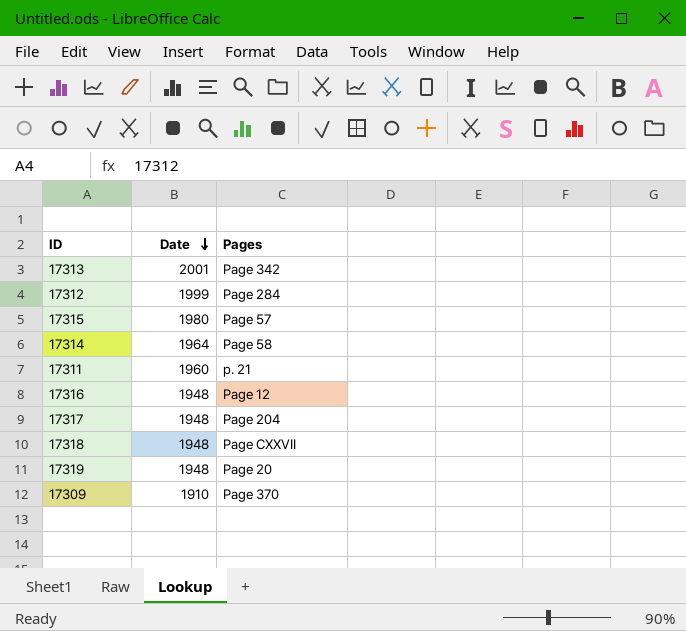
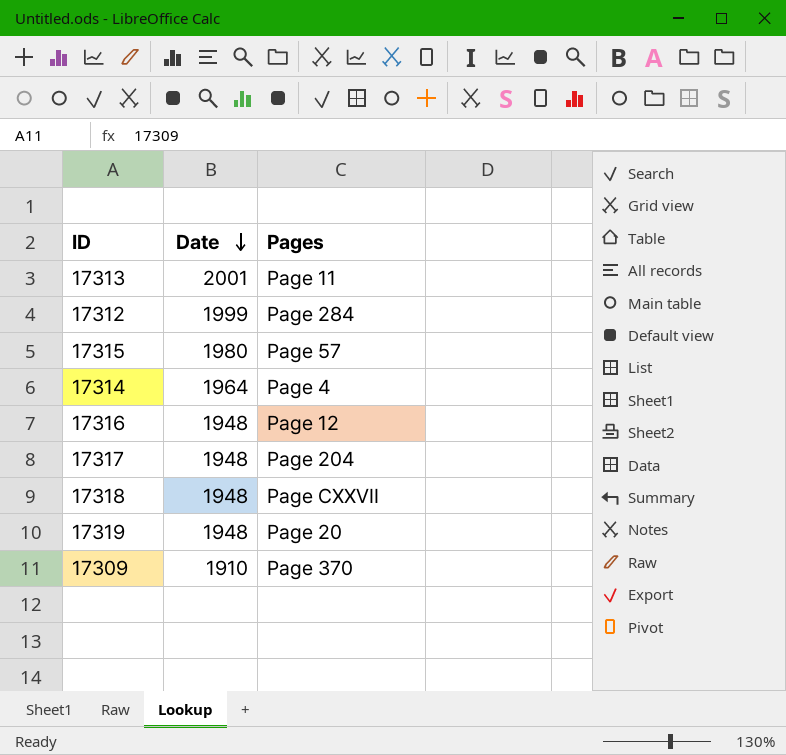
row 17311: 1960 | p. 21 -> none
17313 | Pages: Page 342 -> Page 11
17314 | Pages: Page 58 -> Page 4

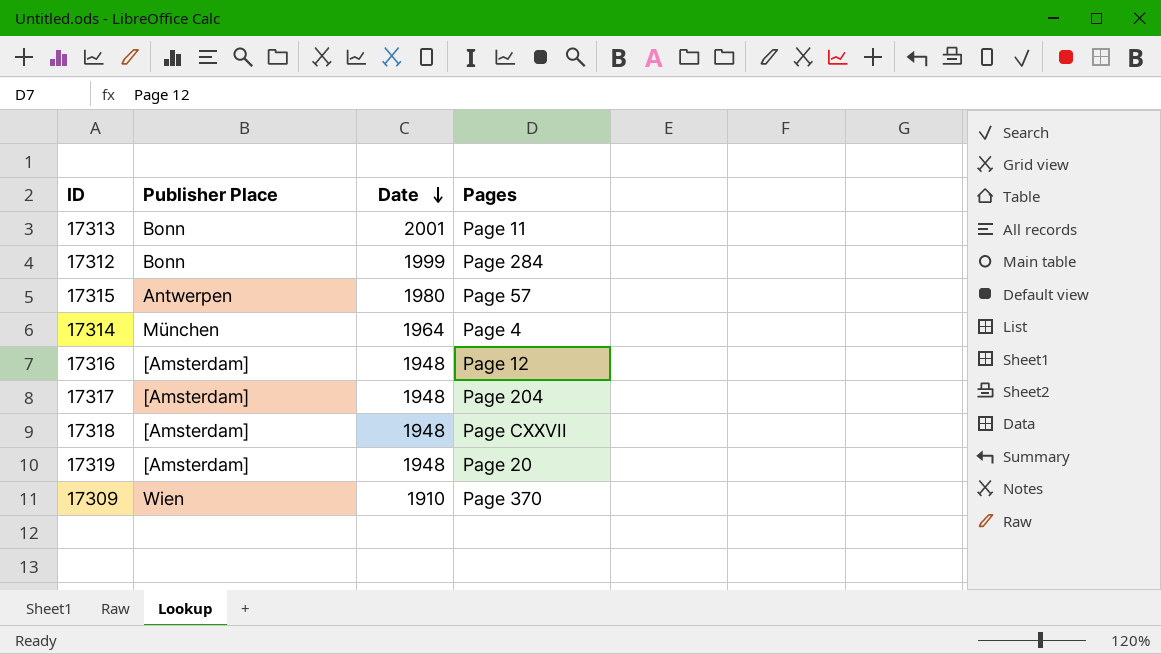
column Publisher Place | position: none -> 2

